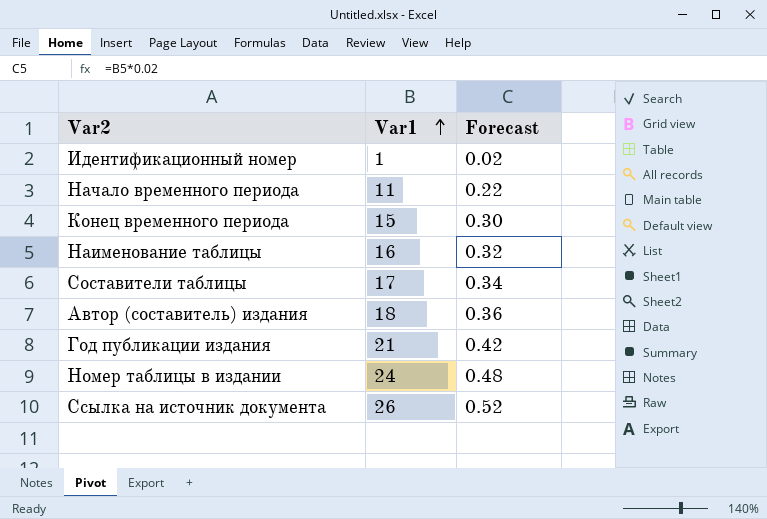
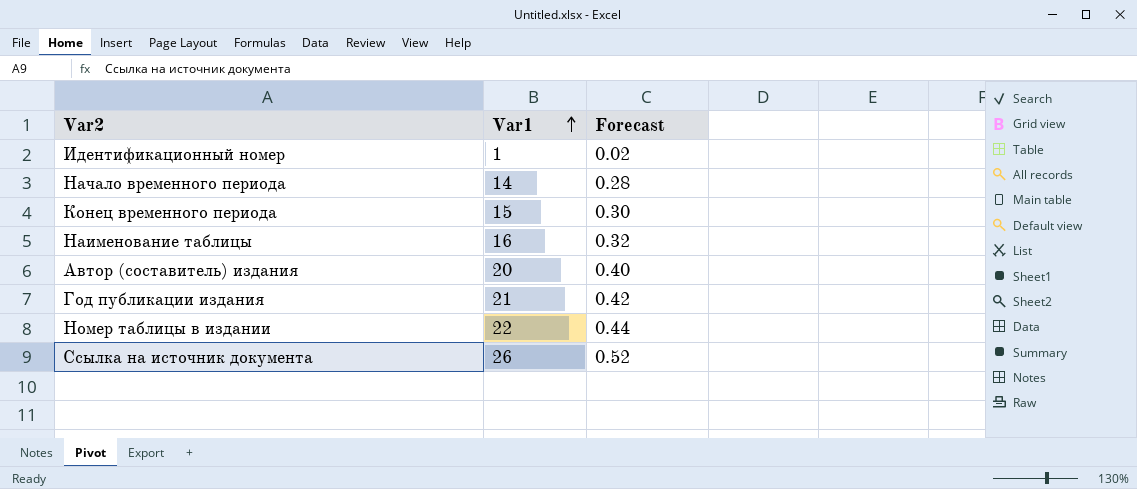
row Составители таблицы: 17 | 0.34 -> none
Начало временного периода | Var1: 11 -> 14
Начало временного периода | Forecast: 0.22 -> 0.28
Автор (составитель) издания | Var1: 18 -> 20
Автор (составитель) издания | Forecast: 0.36 -> 0.40
Номер таблицы в издании | Var1: 24 -> 22
Номер таблицы в издании | Forecast: 0.48 -> 0.44

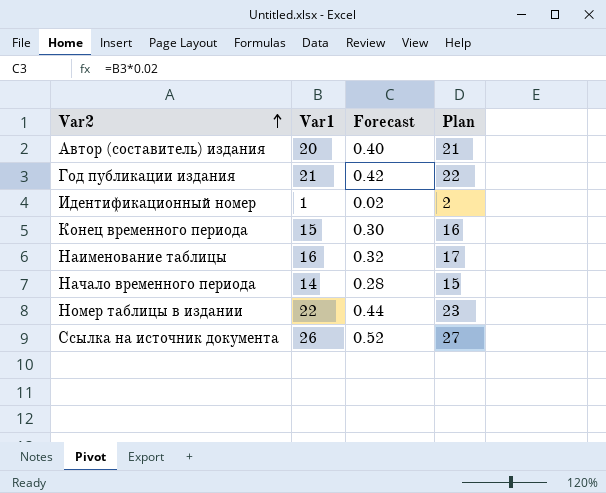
row order: Var1 ascending -> Var2 ascending
column Plan | formula: none -> [Var1] + 1

